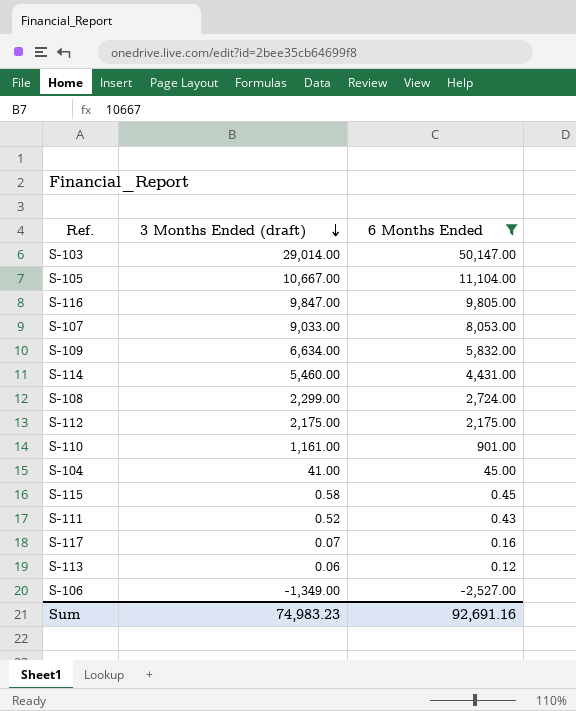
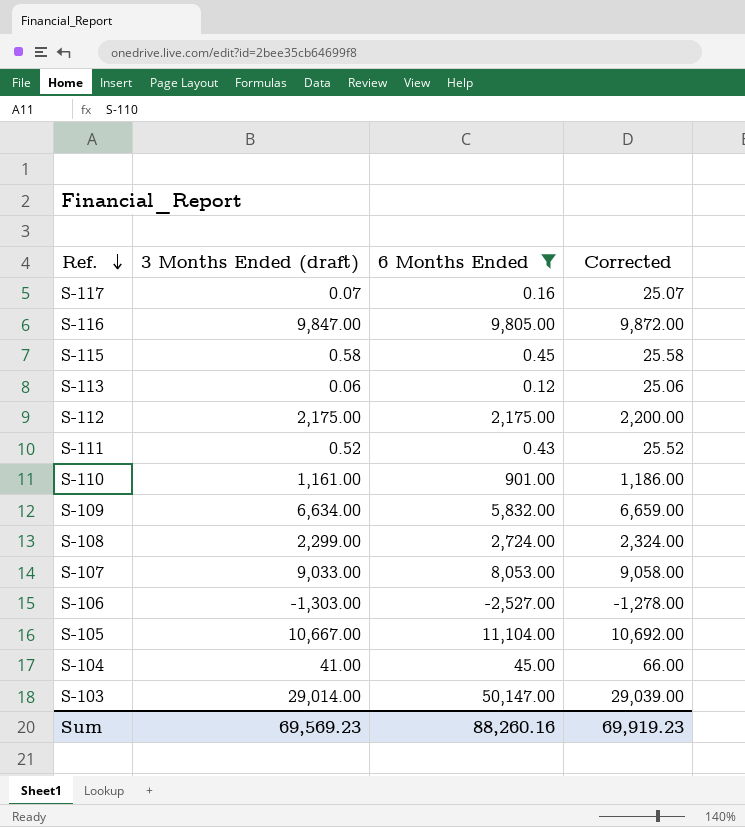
row order: 3 Months Ended (draft) descending -> Ref. descending
column Corrected | formula: none -> [3 Months Ended (draft)] + 25
row S-114: 5,460.00 | 4,431.00 -> none
S-106 | 3 Months Ended (draft): -1,349.00 -> -1,303.00
Sum | 3 Months Ended (draft): 74,983.23 -> 69,569.23
Sum | 6 Months Ended: 92,691.16 -> 88,260.16

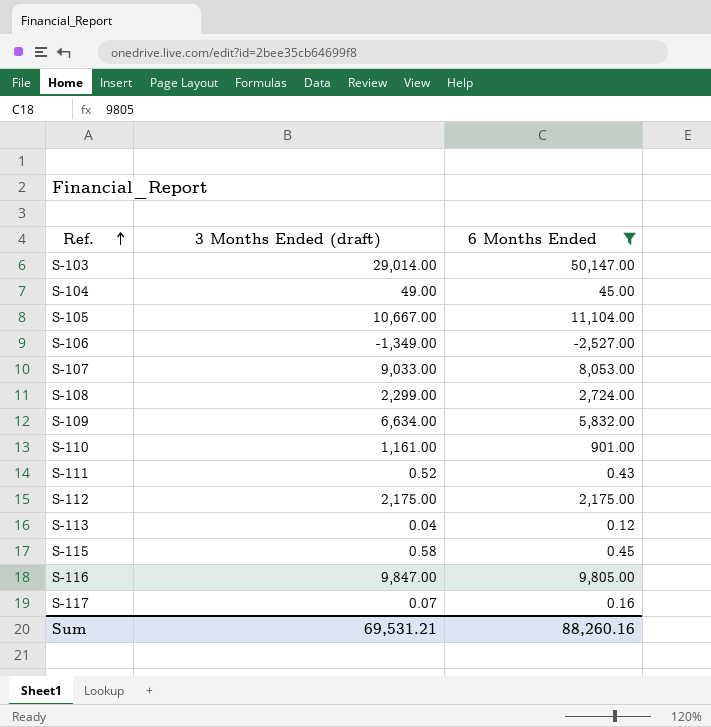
row order: Ref. descending -> Ref. ascending
column Corrected | formula: [3 Months Ended (draft)] + 25 -> none
S-104 | 3 Months Ended (draft): 41.00 -> 49.00
S-106 | 3 Months Ended (draft): -1,303.00 -> -1,349.00
S-113 | 3 Months Ended (draft): 0.06 -> 0.04
Sum | 3 Months Ended (draft): 69,569.23 -> 69,531.21

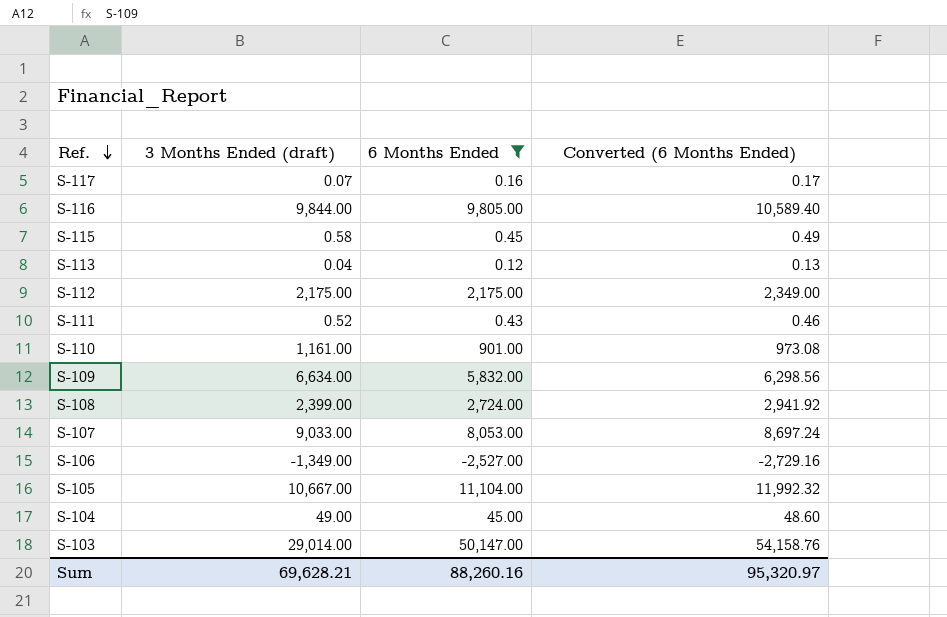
row order: Ref. ascending -> Ref. descending
column Converted (6 Months Ended) | formula: none -> [6 Months Ended] * 1.08
S-116 | 3 Months Ended (draft): 9,847.00 -> 9,844.00
S-108 | 3 Months Ended (draft): 2,299.00 -> 2,399.00
Sum | 3 Months Ended (draft): 69,531.21 -> 69,628.21

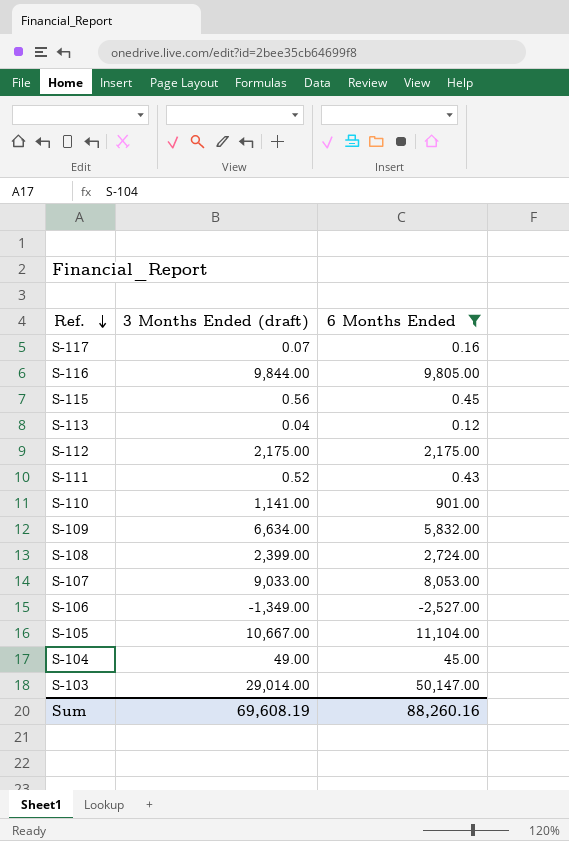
column Converted (6 Months Ended) | formula: [6 Months Ended] * 1.08 -> none
S-115 | 3 Months Ended (draft): 0.58 -> 0.56
S-110 | 3 Months Ended (draft): 1,161.00 -> 1,141.00
Sum | 3 Months Ended (draft): 69,628.21 -> 69,608.19

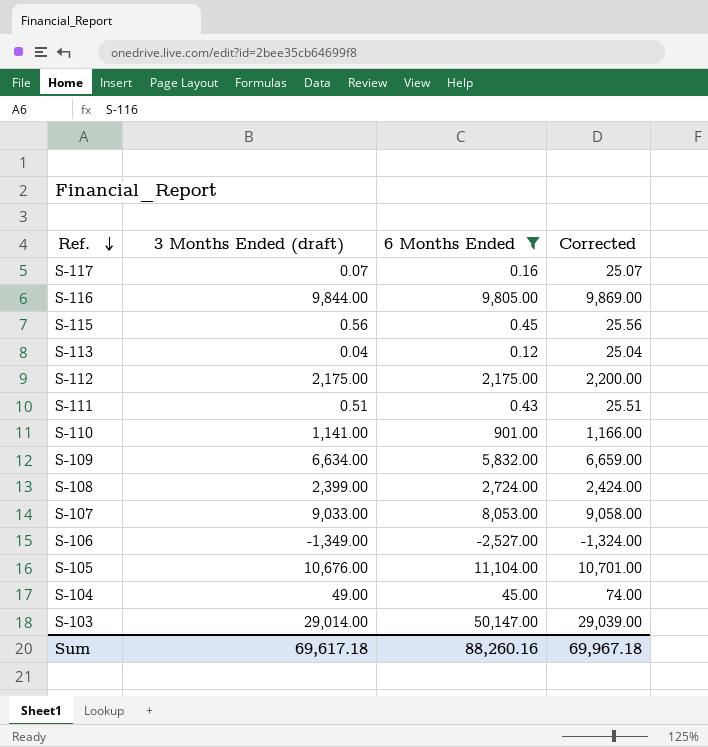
column Corrected | formula: none -> [3 Months Ended (draft)] + 25
S-111 | 3 Months Ended (draft): 0.52 -> 0.51
S-105 | 3 Months Ended (draft): 10,667.00 -> 10,676.00
Sum | 3 Months Ended (draft): 69,608.19 -> 69,617.18

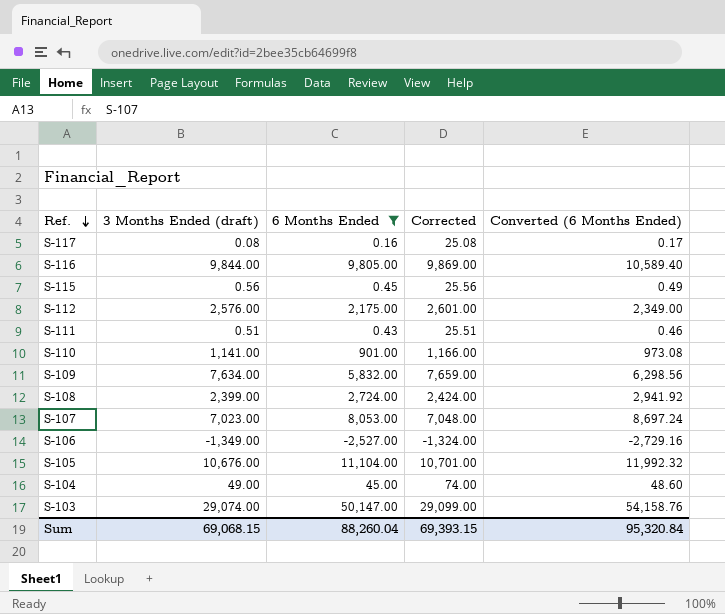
column Converted (6 Months Ended) | formula: none -> [6 Months Ended] * 1.08
row S-113: 0.04 | 0.12 | 25.04 -> none
S-117 | 3 Months Ended (draft): 0.07 -> 0.08
S-117 | Corrected: 25.07 -> 25.08
S-112 | 3 Months Ended (draft): 2,175.00 -> 2,576.00
S-112 | Corrected: 2,200.00 -> 2,601.00
S-109 | 3 Months Ended (draft): 6,634.00 -> 7,634.00
S-109 | Corrected: 6,659.00 -> 7,659.00
S-107 | 3 Months Ended (draft): 9,033.00 -> 7,023.00
S-107 | Corrected: 9,058.00 -> 7,048.00
S-103 | 3 Months Ended (draft): 29,014.00 -> 29,074.00
S-103 | Corrected: 29,039.00 -> 29,099.00
Sum | 3 Months Ended (draft): 69,617.18 -> 69,068.15
Sum | 6 Months Ended: 88,260.16 -> 88,260.04
Sum | Corrected: 69,967.18 -> 69,393.15

